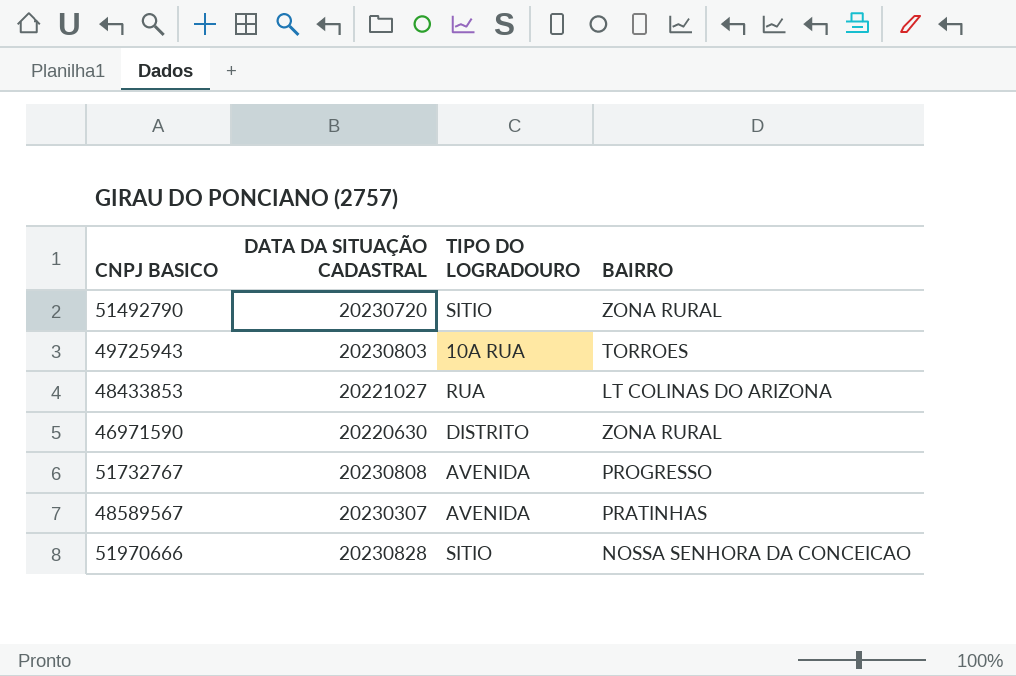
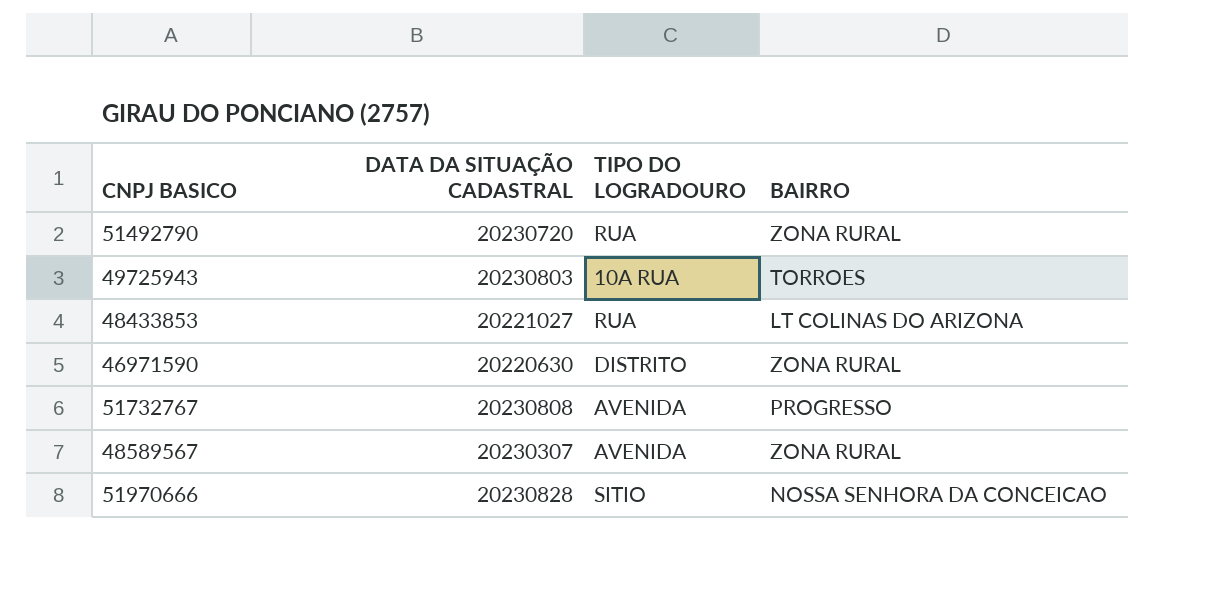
51492790 | TIPO DO LOGRADOURO: SITIO -> RUA
48589567 | BAIRRO: PRATINHAS -> ZONA RURAL

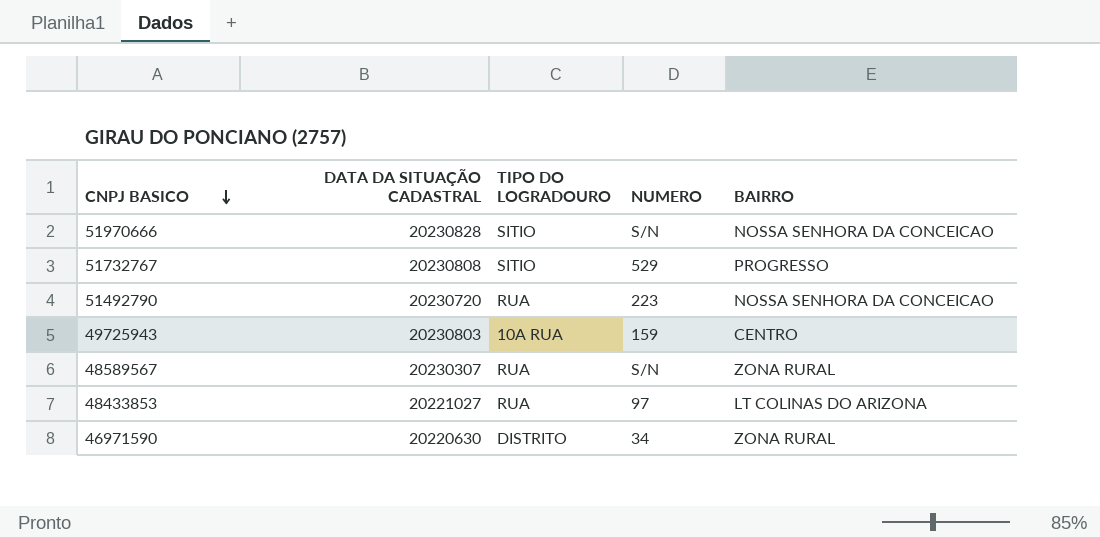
row order: none -> CNPJ BASICO descending
column NUMERO | position: none -> 4
51732767 | TIPO DO LOGRADOURO: AVENIDA -> SITIO
51492790 | BAIRRO: ZONA RURAL -> NOSSA SENHORA DA CONCEICAO
49725943 | BAIRRO: TORROES -> CENTRO
48589567 | TIPO DO LOGRADOURO: AVENIDA -> RUA

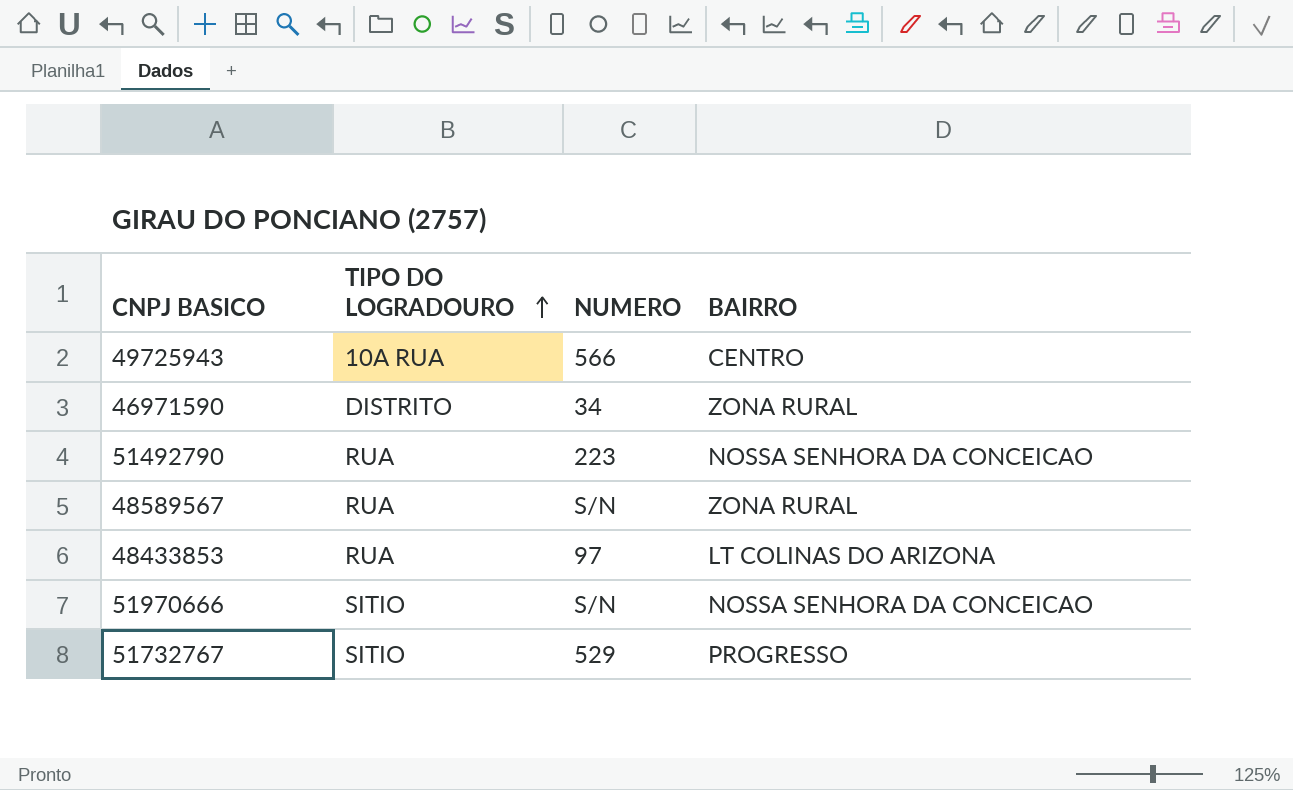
row order: CNPJ BASICO descending -> TIPO DO LOGRADOURO ascending
column DATA DA SITUAÇÃO CADASTRAL | position: 2 -> none
49725943 | NUMERO: 159 -> 566

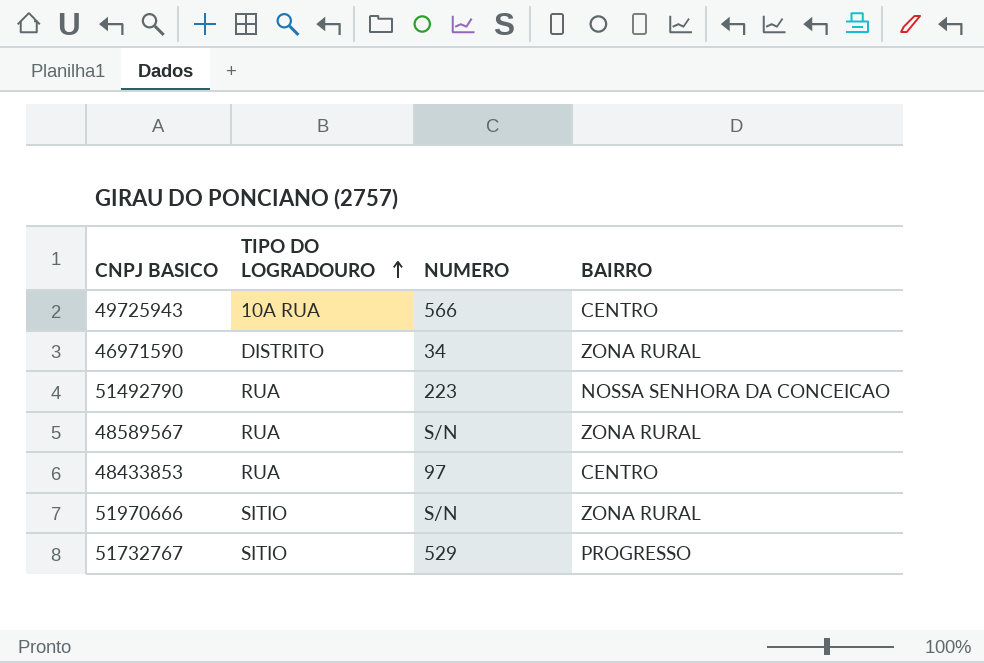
48433853 | BAIRRO: LT COLINAS DO ARIZONA -> CENTRO
51970666 | BAIRRO: NOSSA SENHORA DA CONCEICAO -> ZONA RURAL

